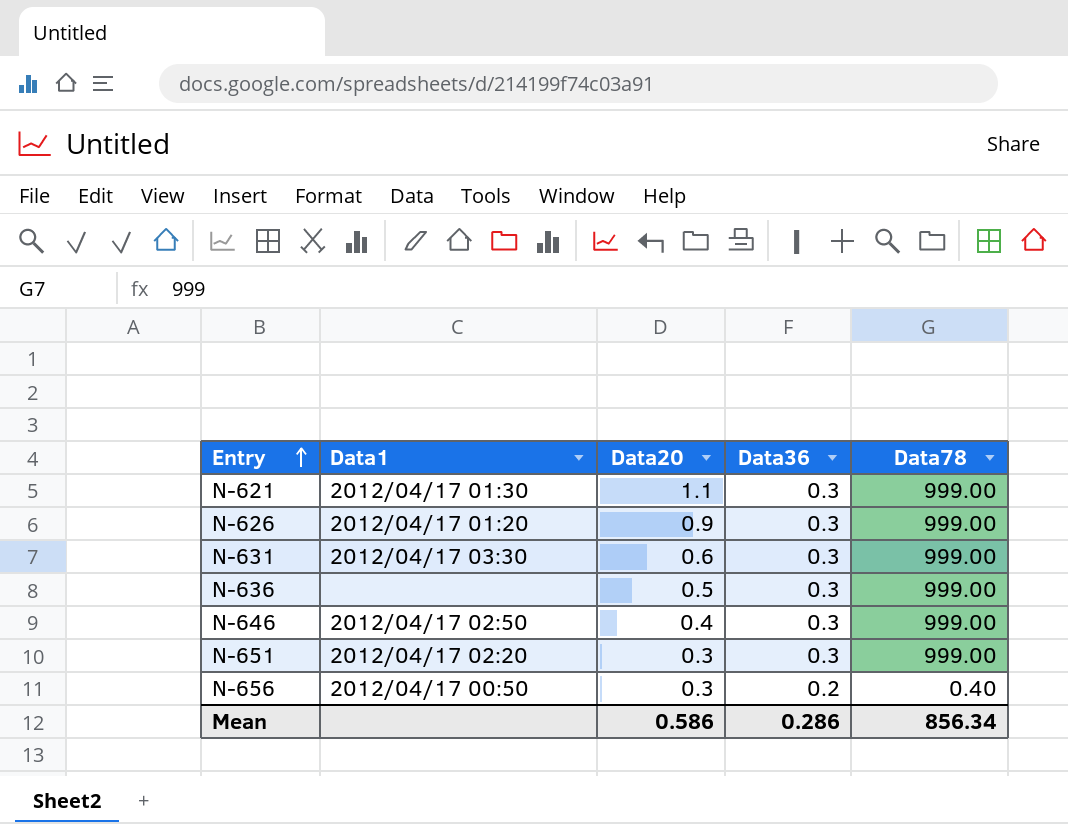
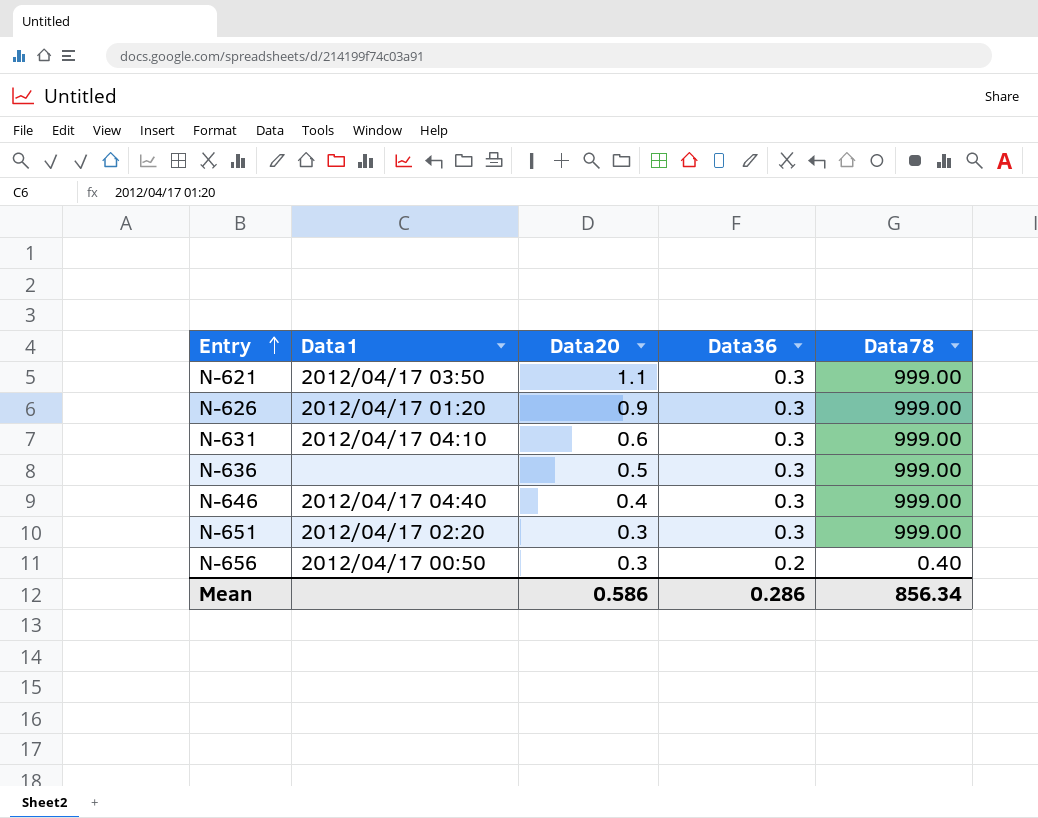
N-621 | Data1: 2012/04/17 01:30 -> 2012/04/17 03:50
N-631 | Data1: 2012/04/17 03:30 -> 2012/04/17 04:10
N-646 | Data1: 2012/04/17 02:50 -> 2012/04/17 04:40

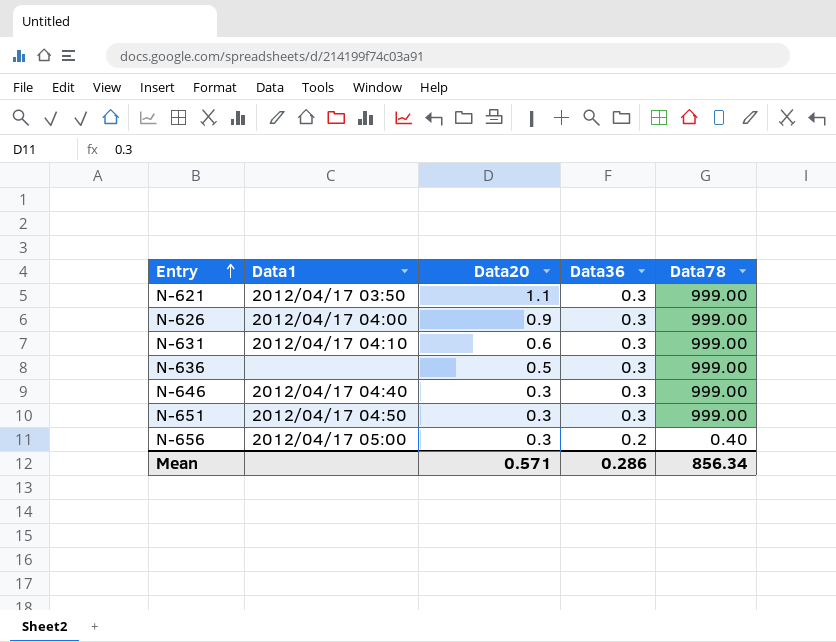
N-626 | Data1: 2012/04/17 01:20 -> 2012/04/17 04:00
N-646 | Data20: 0.4 -> 0.3
N-651 | Data1: 2012/04/17 02:20 -> 2012/04/17 04:50
N-656 | Data1: 2012/04/17 00:50 -> 2012/04/17 05:00
Mean | Data20: 0.586 -> 0.571

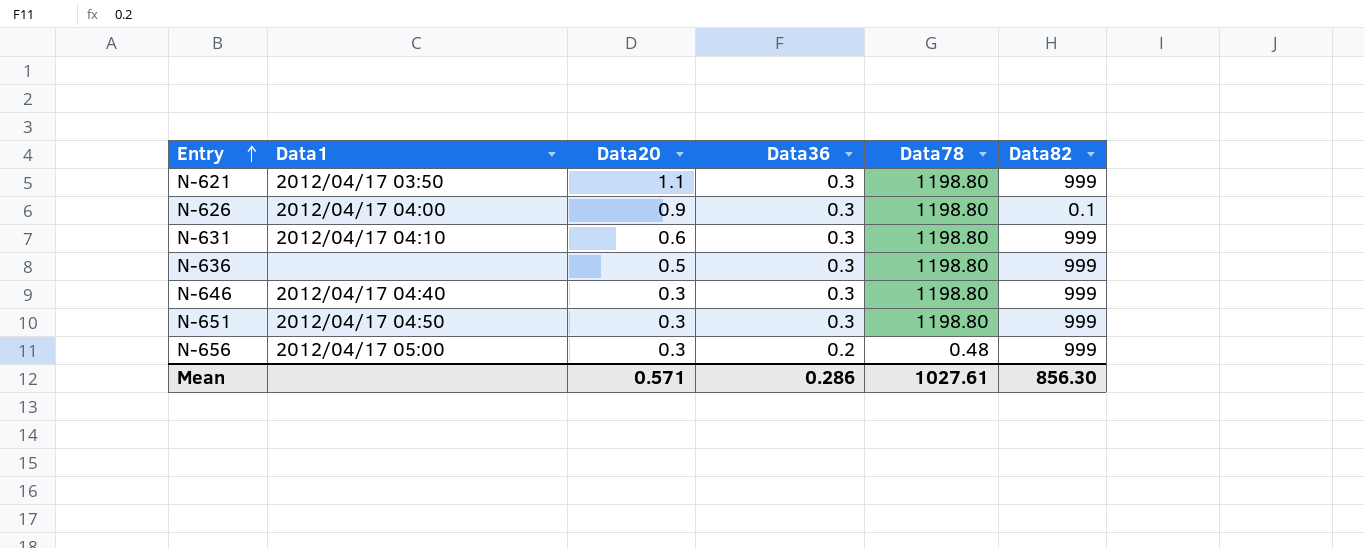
column Data82 | position: none -> 6
N-621 | Data78: 999.00 -> 1198.80
N-626 | Data78: 999.00 -> 1198.80
N-631 | Data78: 999.00 -> 1198.80
N-636 | Data78: 999.00 -> 1198.80
N-646 | Data78: 999.00 -> 1198.80
N-651 | Data78: 999.00 -> 1198.80
N-656 | Data78: 0.40 -> 0.48
Mean | Data78: 856.34 -> 1027.61

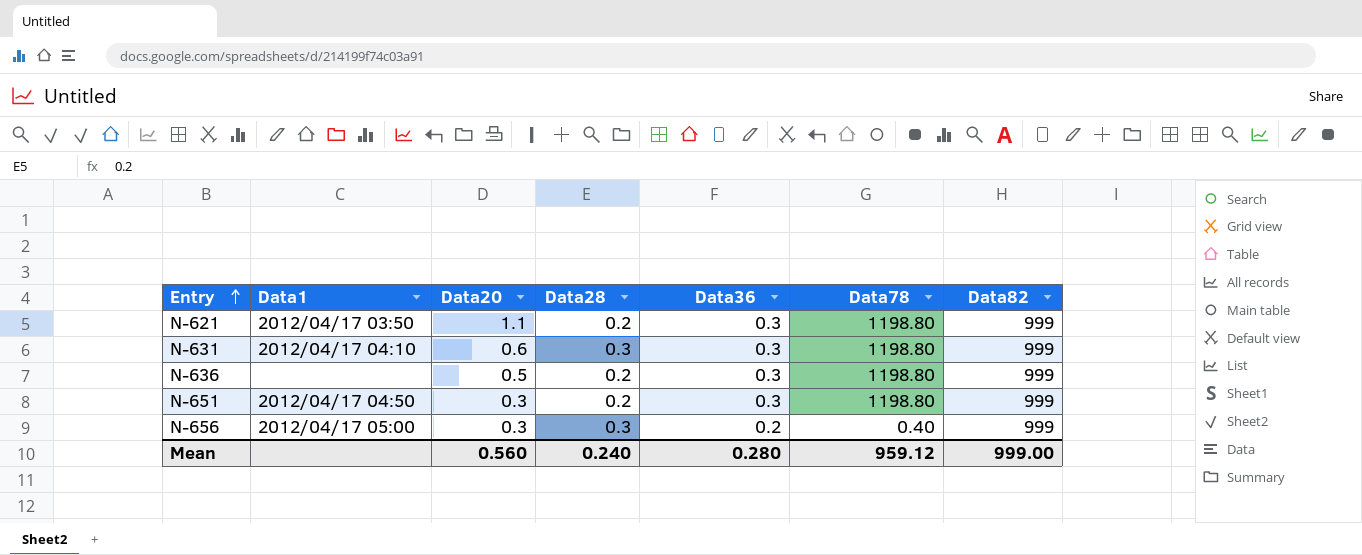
column Data28 | position: none -> 4
row N-626: 2012/04/17 04:00 | 0.9 | 0.3 | 1198.80 | 0.1 -> none
row N-646: 2012/04/17 04:40 | 0.3 | 0.3 | 1198.80 | 999 -> none
N-656 | Data78: 0.48 -> 0.40
Mean | Data20: 0.571 -> 0.560
Mean | Data36: 0.286 -> 0.280
Mean | Data78: 1027.61 -> 959.12
Mean | Data82: 856.30 -> 999.00

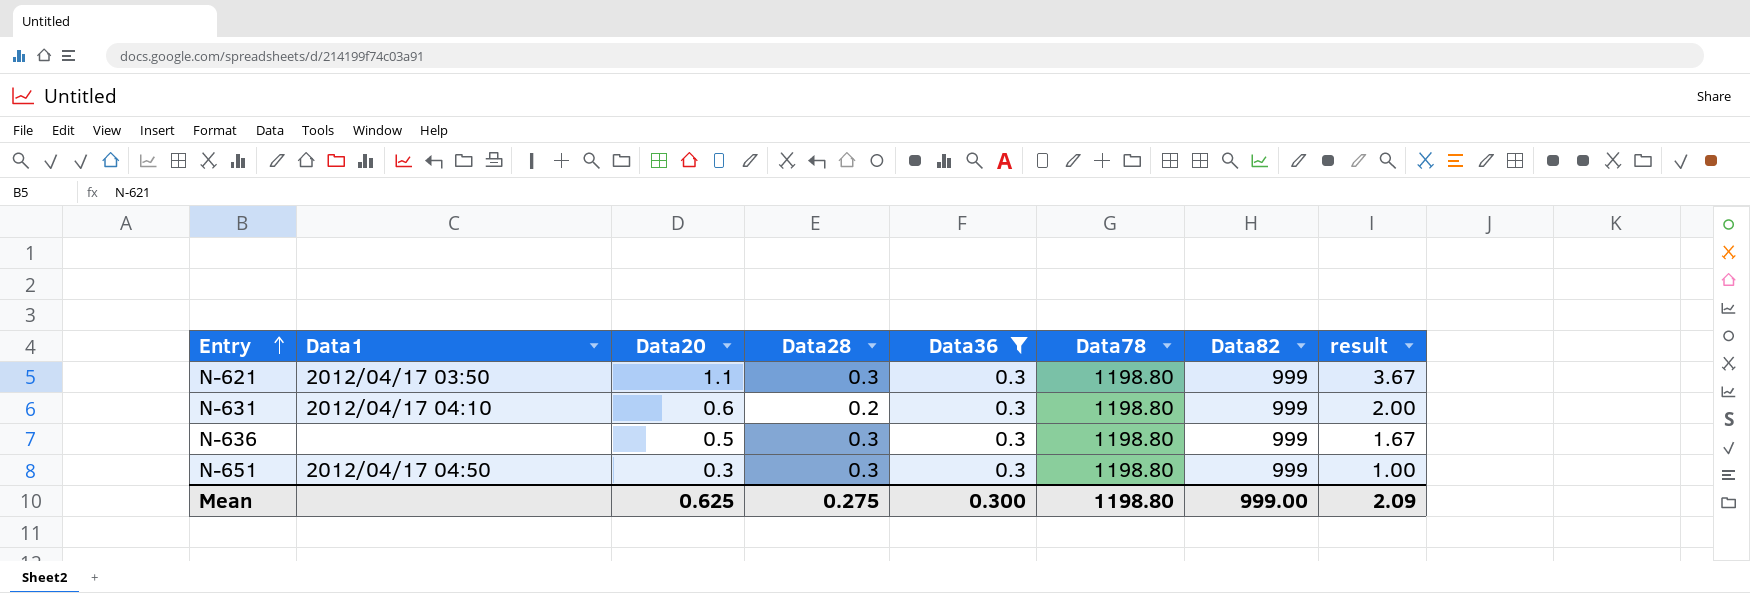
filter: none -> Data36 = 0.3
column result | formula: none -> [Data20] / [Data36]
N-621 | Data28: 0.2 -> 0.3
N-631 | Data28: 0.3 -> 0.2
N-636 | Data28: 0.2 -> 0.3
N-651 | Data28: 0.2 -> 0.3
Mean | Data20: 0.560 -> 0.625
Mean | Data28: 0.240 -> 0.275
Mean | Data36: 0.280 -> 0.300
Mean | Data78: 959.12 -> 1198.80

